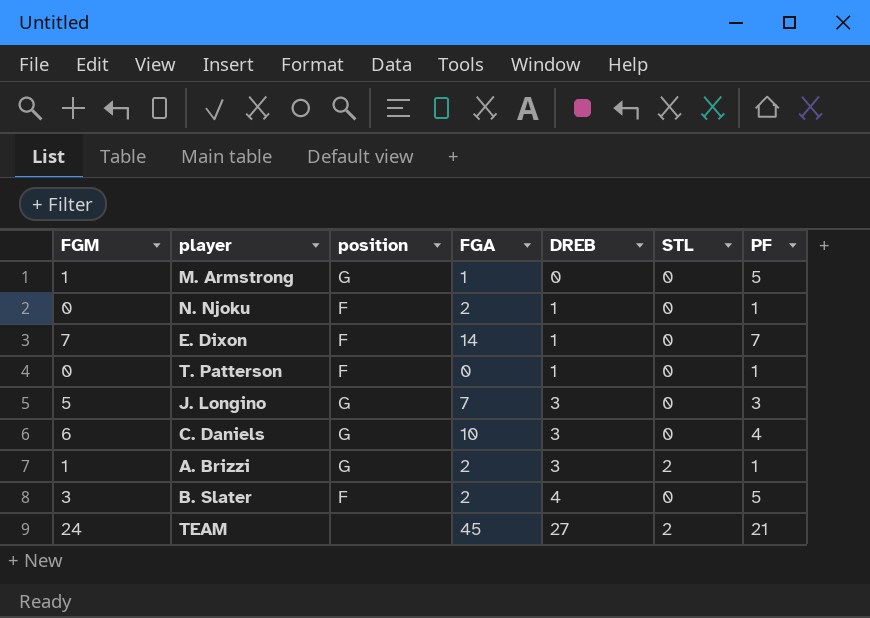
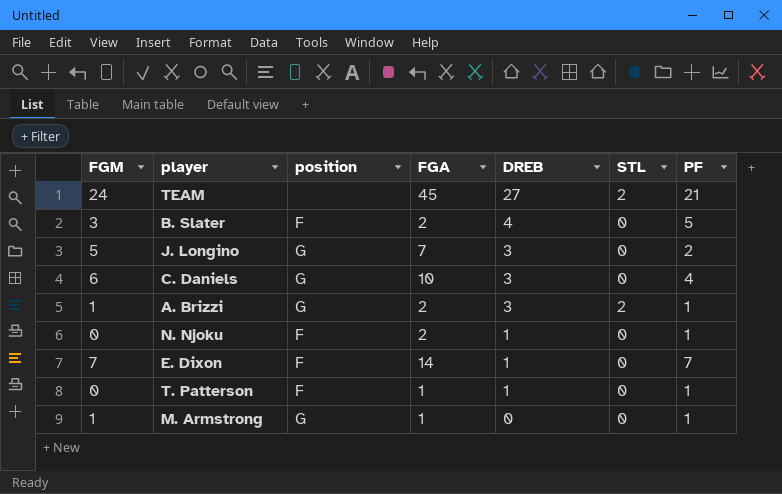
row order: DREB ascending -> DREB descending
J. Longino | PF: 3 -> 2
T. Patterson | FGA: 0 -> 1
M. Armstrong | PF: 5 -> 1

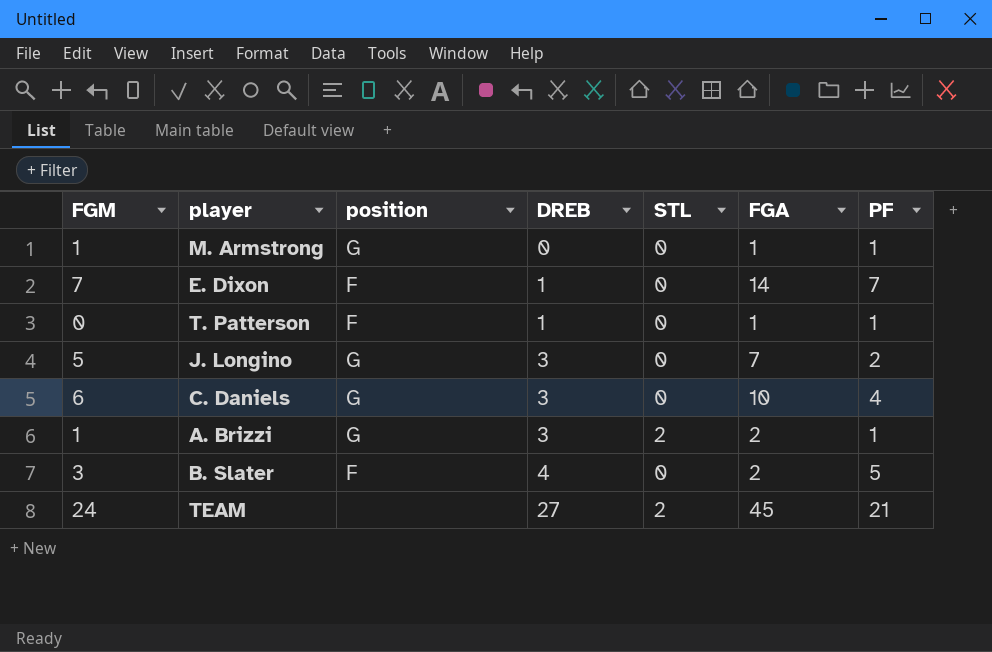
row order: DREB descending -> DREB ascending
column FGA | position: 4 -> 6
row N. Njoku: 0 | F | 2 | 1 | 0 | 1 -> none

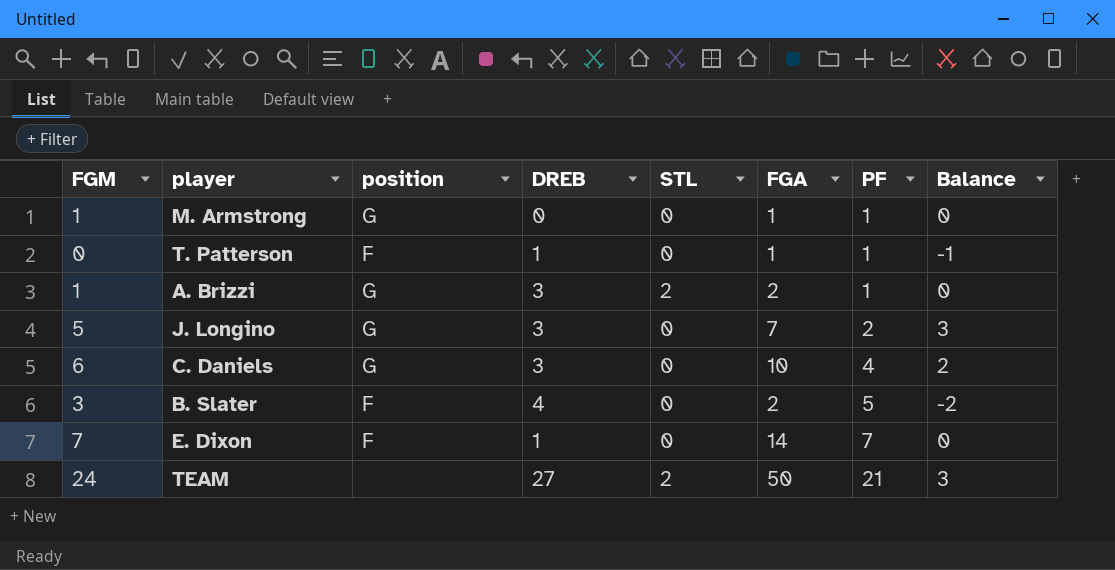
row order: DREB ascending -> PF ascending
column Balance | formula: none -> [FGM] - [PF]
TEAM | FGA: 45 -> 50

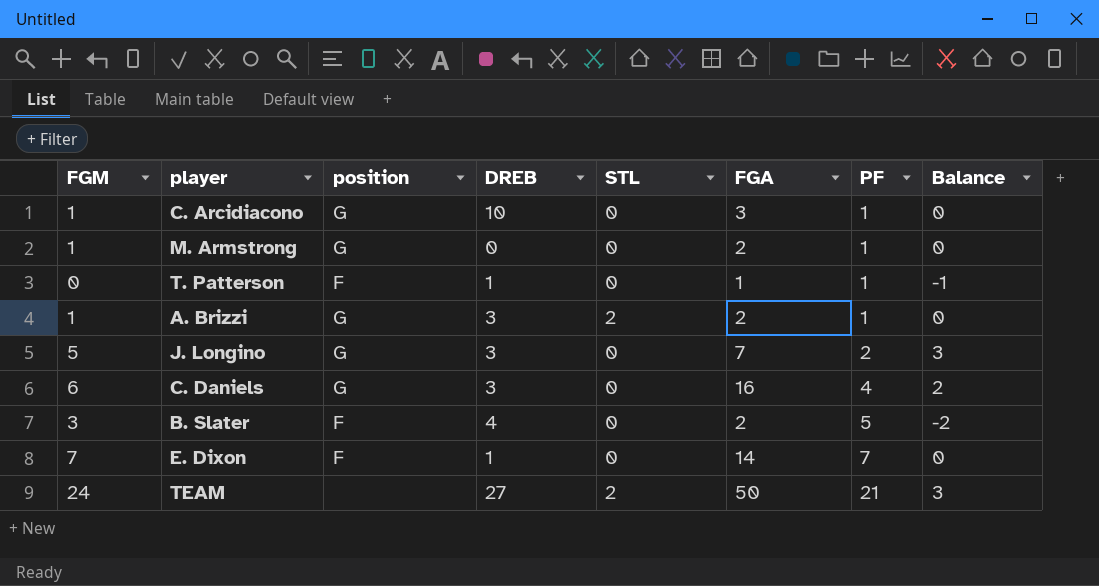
row C. Arcidiacono: none -> 1 | G | 10 | 0 | 3 | 1 | 0
M. Armstrong | FGA: 1 -> 2
C. Daniels | FGA: 10 -> 16

